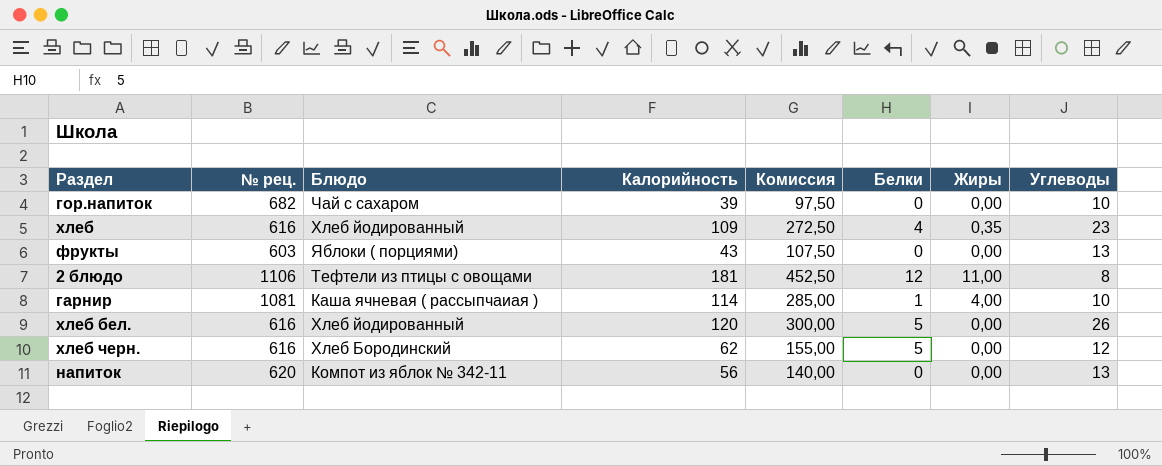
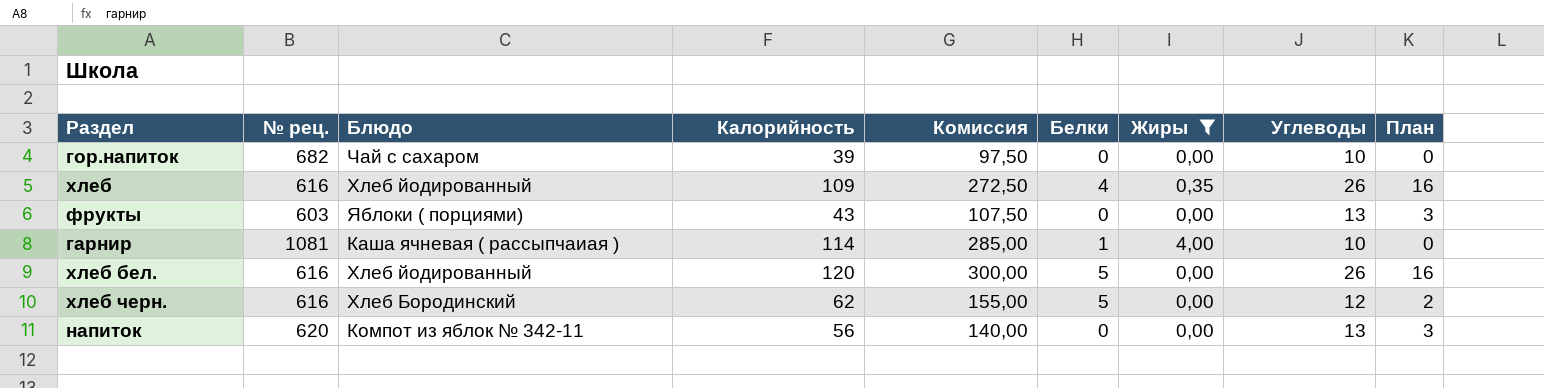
filter: none -> Жиры != 11,00
column План | formula: none -> [Углеводы] - 10
хлеб | Углеводы: 23 -> 26

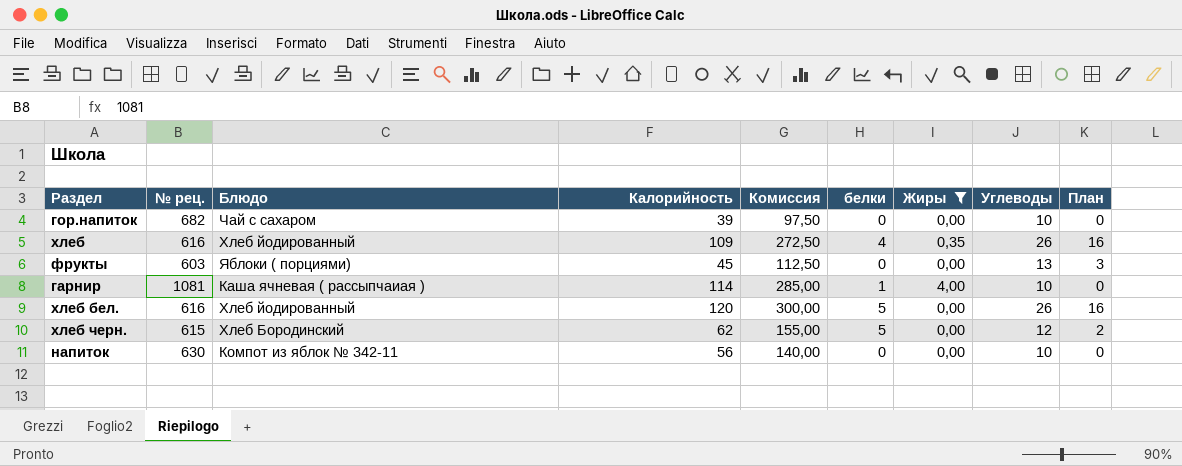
column name: Белки -> белки
фрукты | Калорийность: 43 -> 45
фрукты | Комиссия: 107,50 -> 112,50
хлеб черн. | № рец.: 616 -> 615
напиток | № рец.: 620 -> 630
напиток | Углеводы: 13 -> 10
напиток | План: 3 -> 0

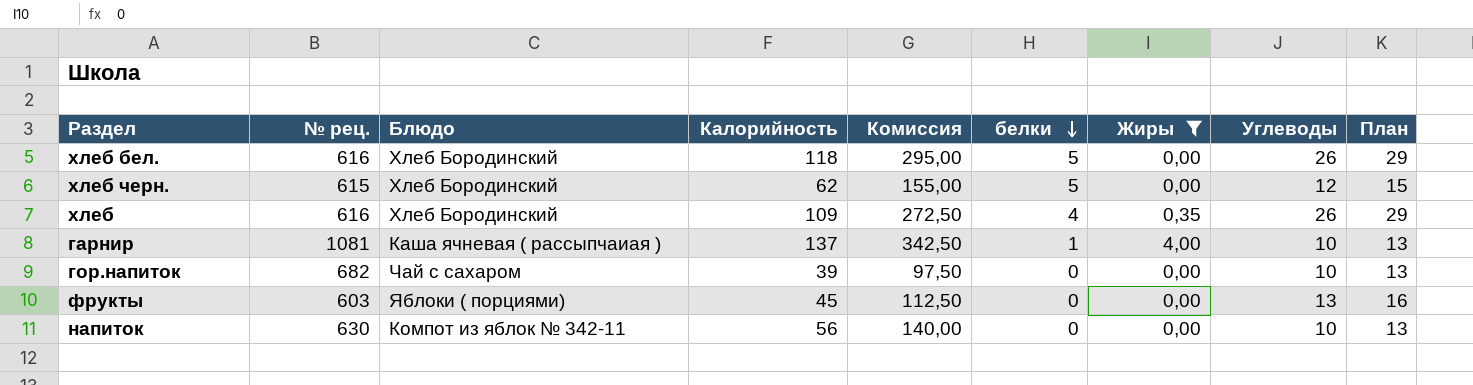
row order: none -> белки descending
column План | formula: [Углеводы] - 10 -> [Углеводы] + 3
хлеб бел. | Блюдо: Хлеб йодированный -> Хлеб Бородинский
хлеб бел. | Калорийность: 120 -> 118
хлеб бел. | Комиссия: 300,00 -> 295,00
хлеб | Блюдо: Хлеб йодированный -> Хлеб Бородинский
гарнир | Калорийность: 114 -> 137
гарнир | Комиссия: 285,00 -> 342,50

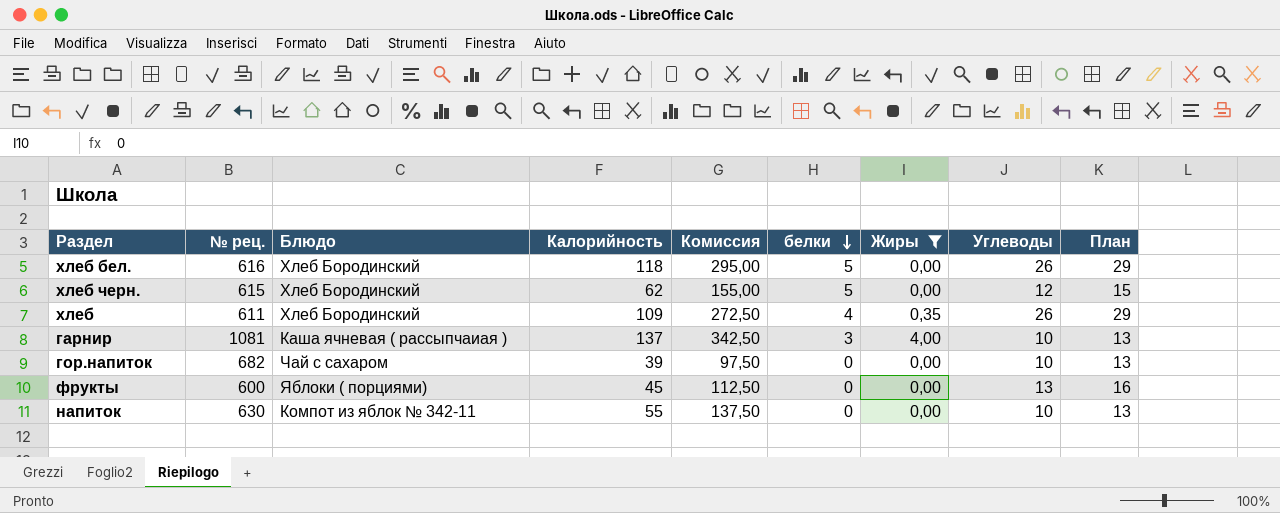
хлеб | № рец.: 616 -> 611
гарнир | белки: 1 -> 3
фрукты | № рец.: 603 -> 600
напиток | Калорийность: 56 -> 55
напиток | Комиссия: 140,00 -> 137,50

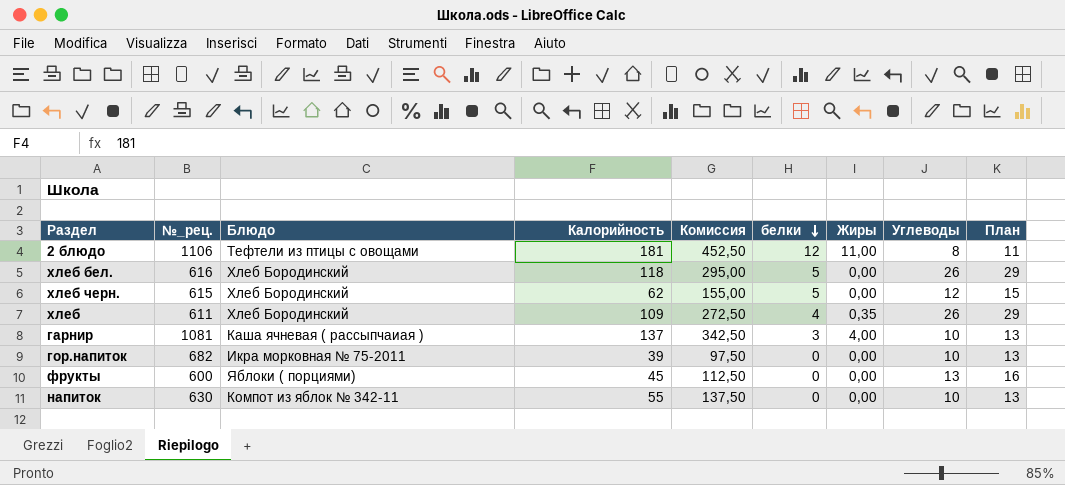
filter: Жиры != 11,00 -> none
column name: № рец. -> №_рец.
гор.напиток | Блюдо: Чай с сахаром -> Икра морковная № 75-2011

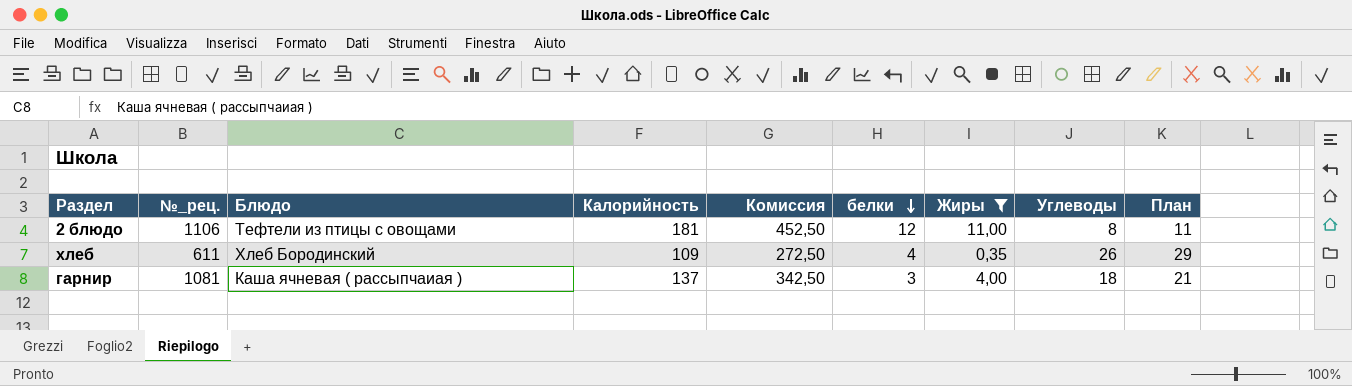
filter: none -> Жиры != 0,00
гарнир | Углеводы: 10 -> 18
гарнир | План: 13 -> 21

